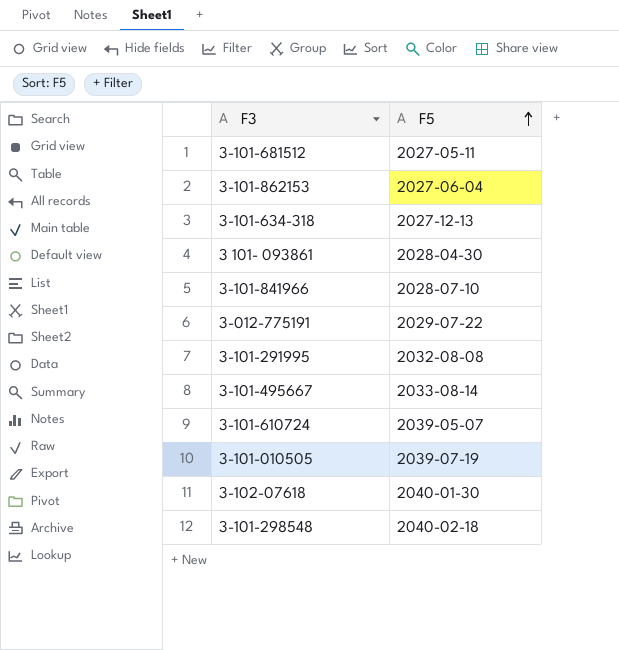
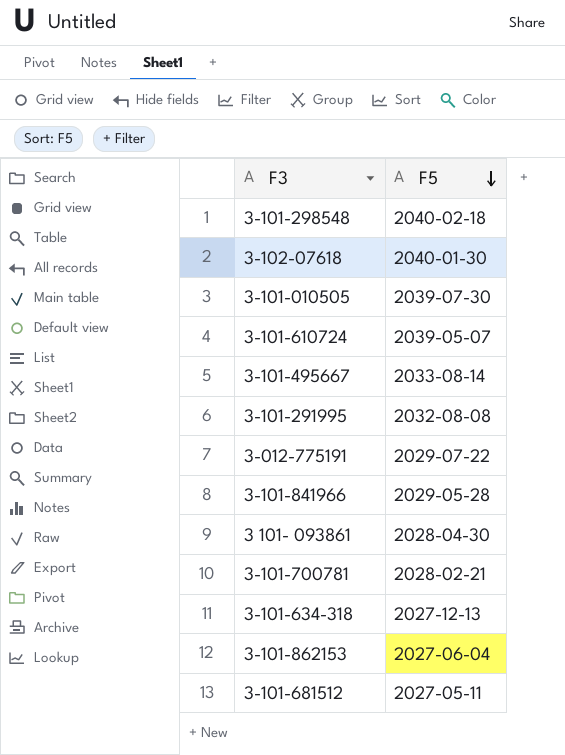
row order: F5 ascending -> F5 descending
3-101-010505 | F5: 2039-07-19 -> 2039-07-30
3-101-841966 | F5: 2028-07-10 -> 2029-05-28
row 3-101-700781: none -> 2028-02-21

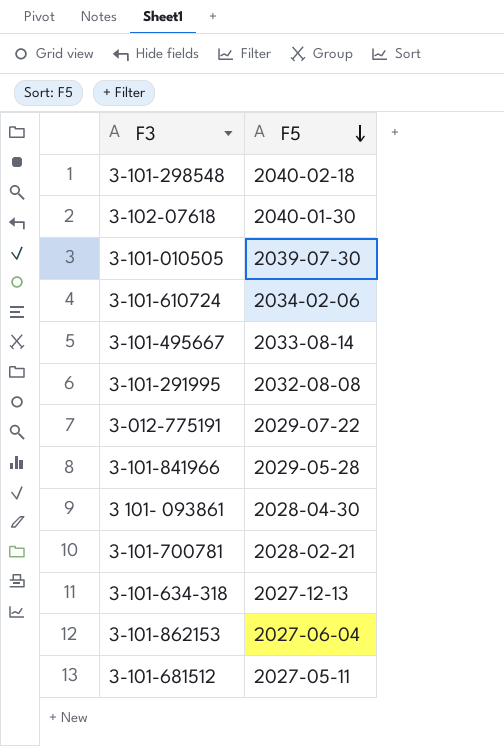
3-101-610724 | F5: 2039-05-07 -> 2034-02-06

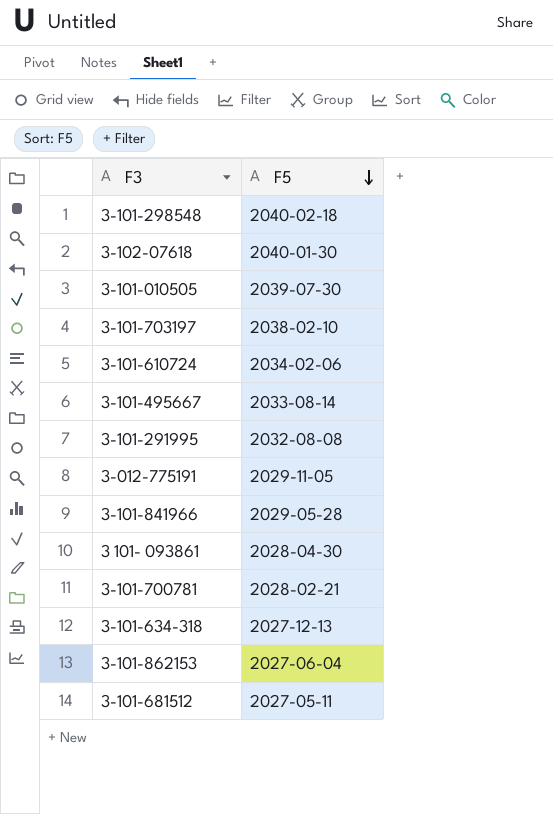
row 3-101-703197: none -> 2038-02-10
3-012-775191 | F5: 2029-07-22 -> 2029-11-05

